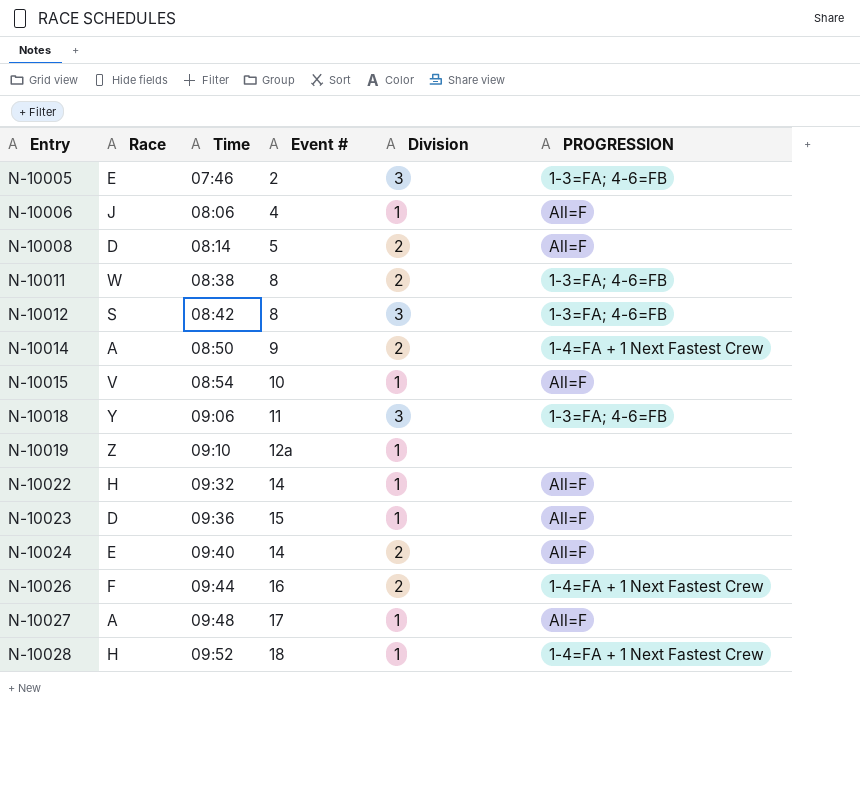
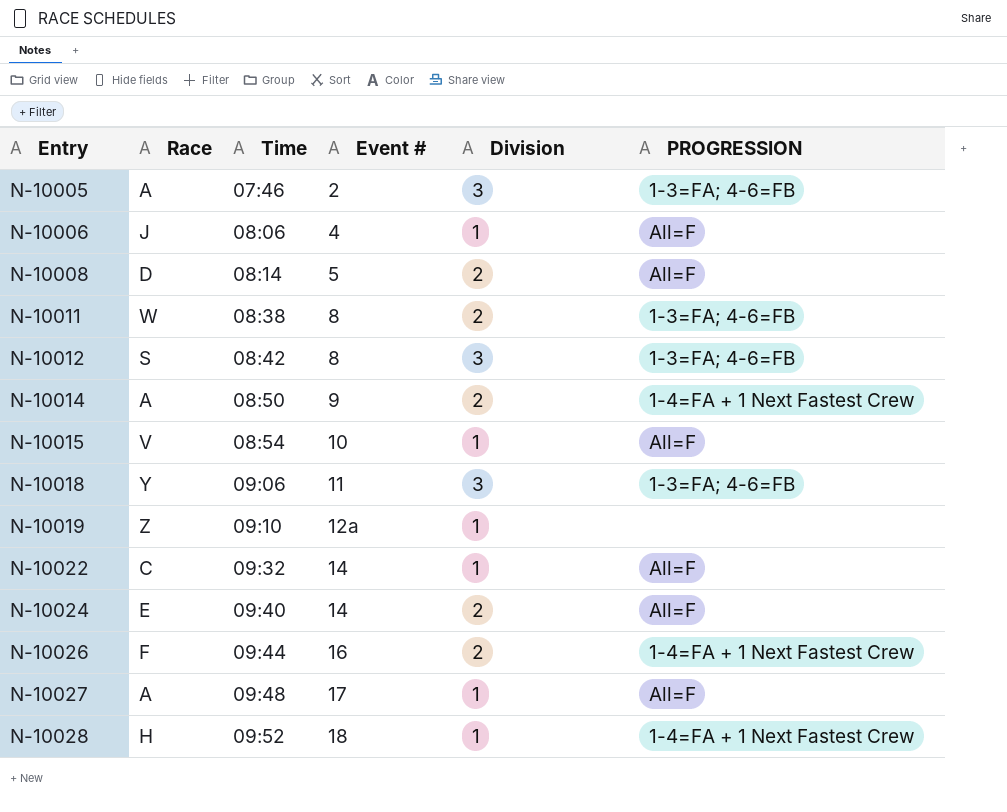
row N-10023: D | 09:36 | 15 | 1 | All=F -> none
N-10005 | Race: E -> A
N-10022 | Race: H -> C

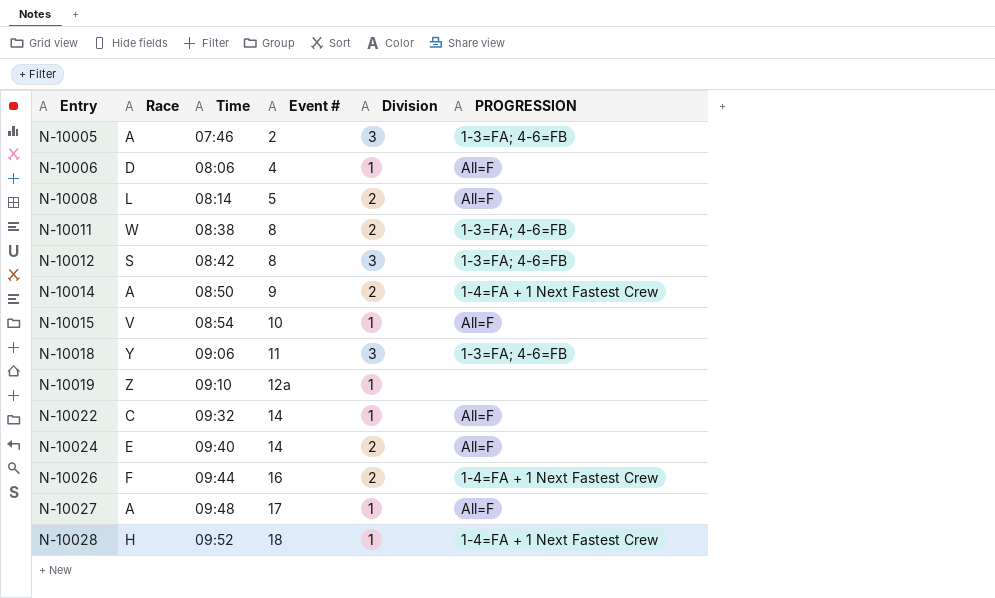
N-10006 | Race: J -> D
N-10008 | Race: D -> L

